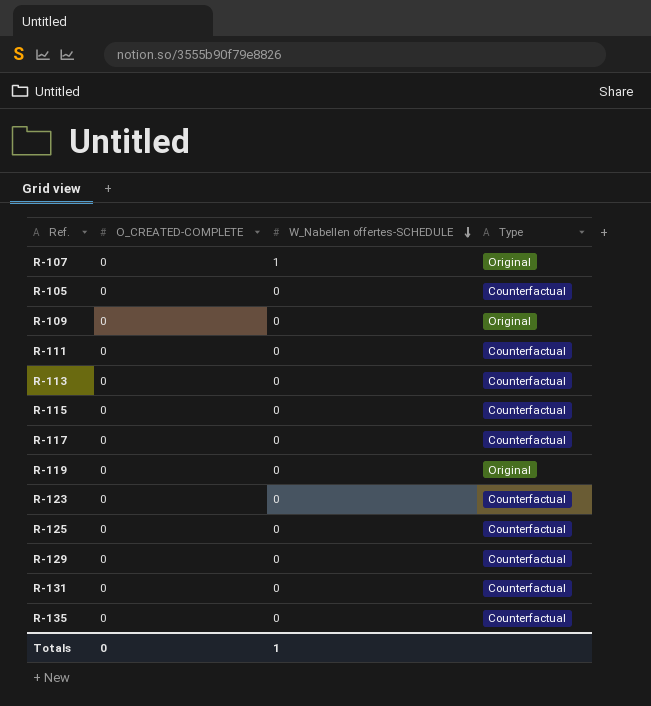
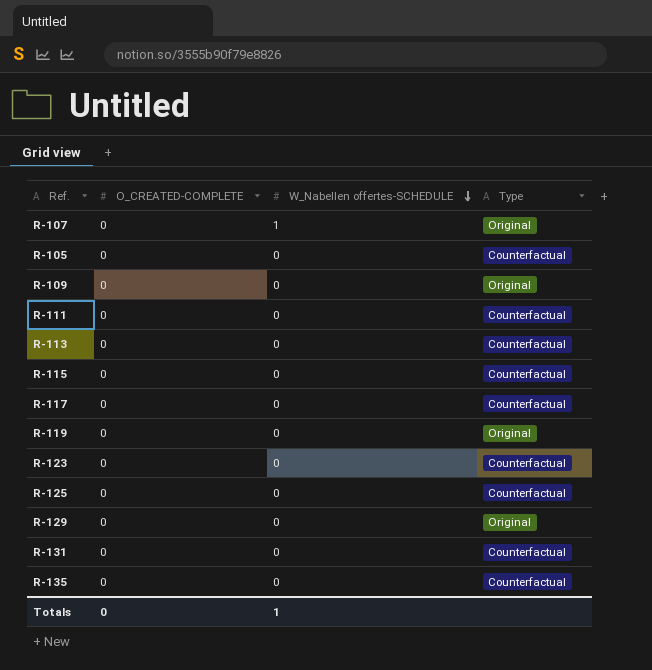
R-129 | Type: Counterfactual -> Original

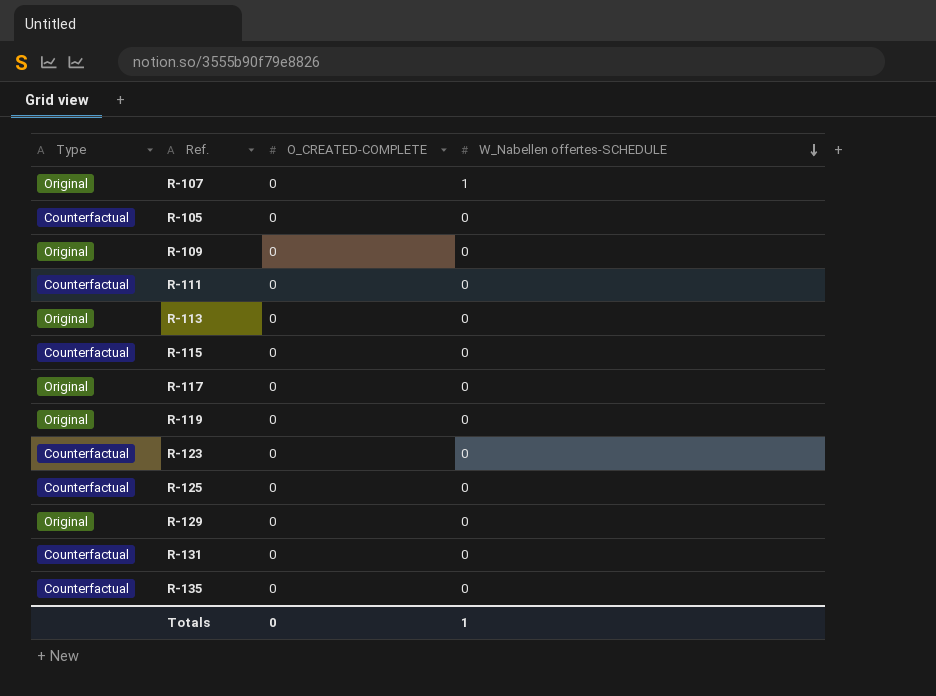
column Type | position: 4 -> 1
R-113 | Type: Counterfactual -> Original
R-117 | Type: Counterfactual -> Original

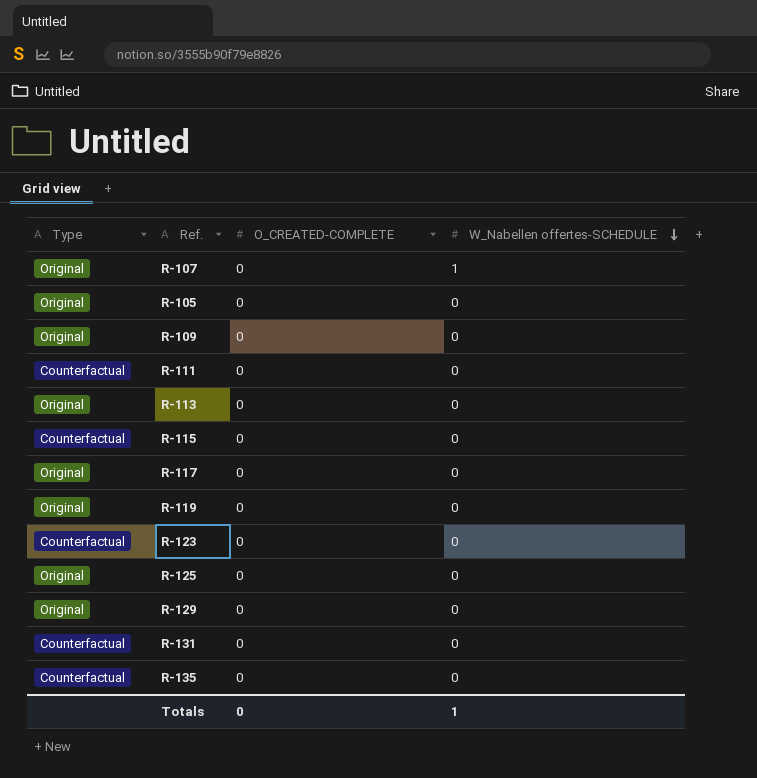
R-105 | Type: Counterfactual -> Original
R-125 | Type: Counterfactual -> Original

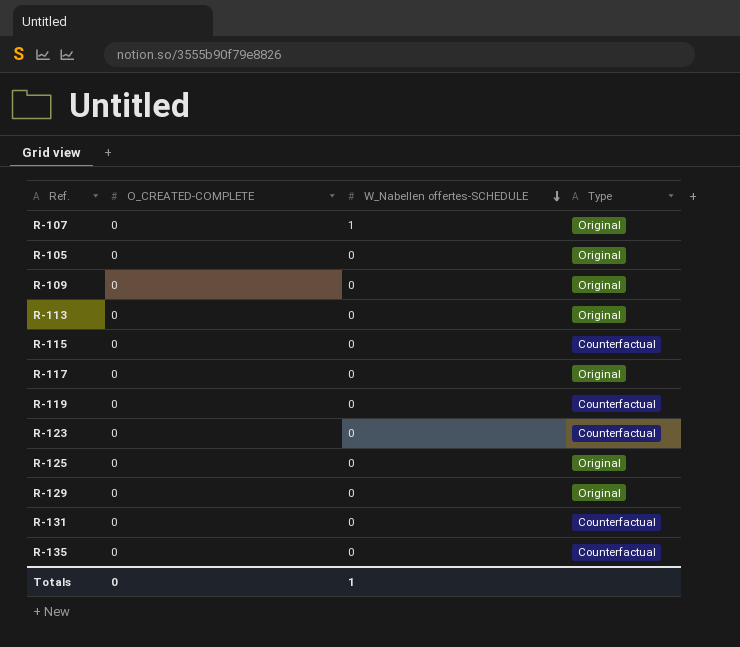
column Type | position: 1 -> 4
row R-111: Counterfactual | 0 | 0 -> none
R-119 | Type: Original -> Counterfactual

